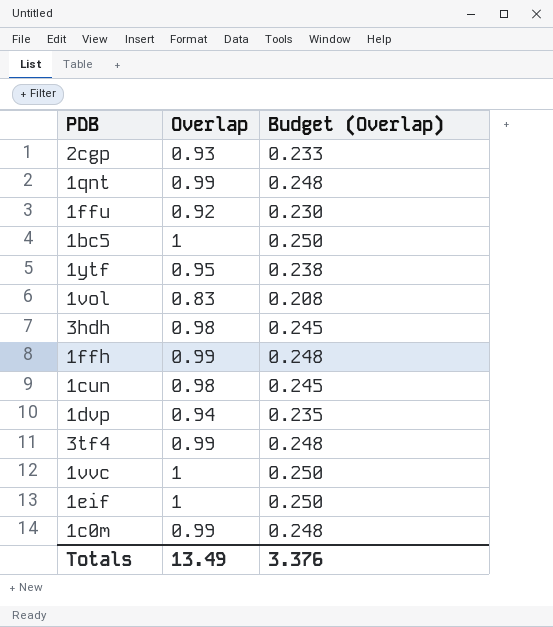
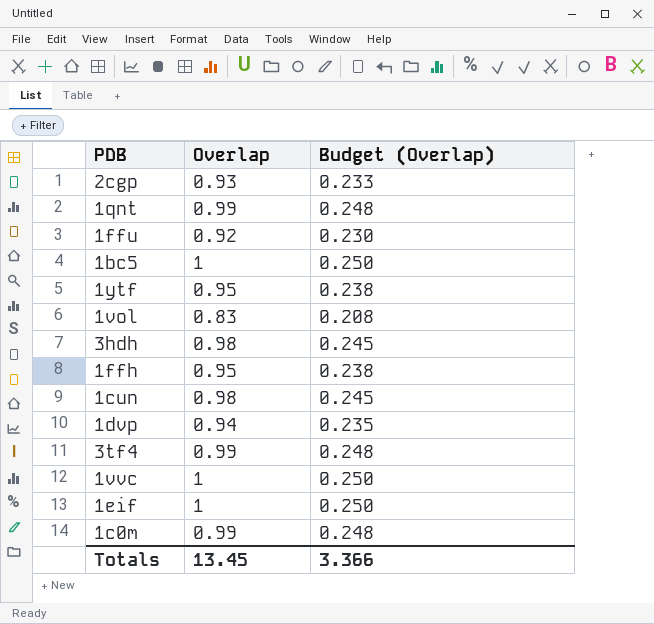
1ffh | Overlap: 0.99 -> 0.95
1ffh | Budget (Overlap): 0.248 -> 0.238
Totals | Overlap: 13.49 -> 13.45
Totals | Budget (Overlap): 3.376 -> 3.366

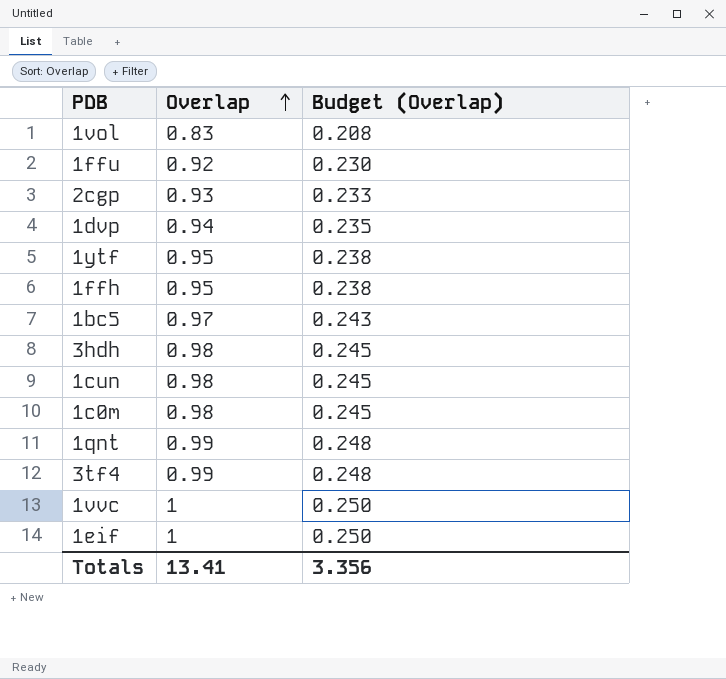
row order: none -> Overlap ascending
1bc5 | Overlap: 1 -> 0.97
1bc5 | Budget (Overlap): 0.250 -> 0.243
1c0m | Overlap: 0.99 -> 0.98
1c0m | Budget (Overlap): 0.248 -> 0.245
Totals | Overlap: 13.45 -> 13.41
Totals | Budget (Overlap): 3.366 -> 3.356

